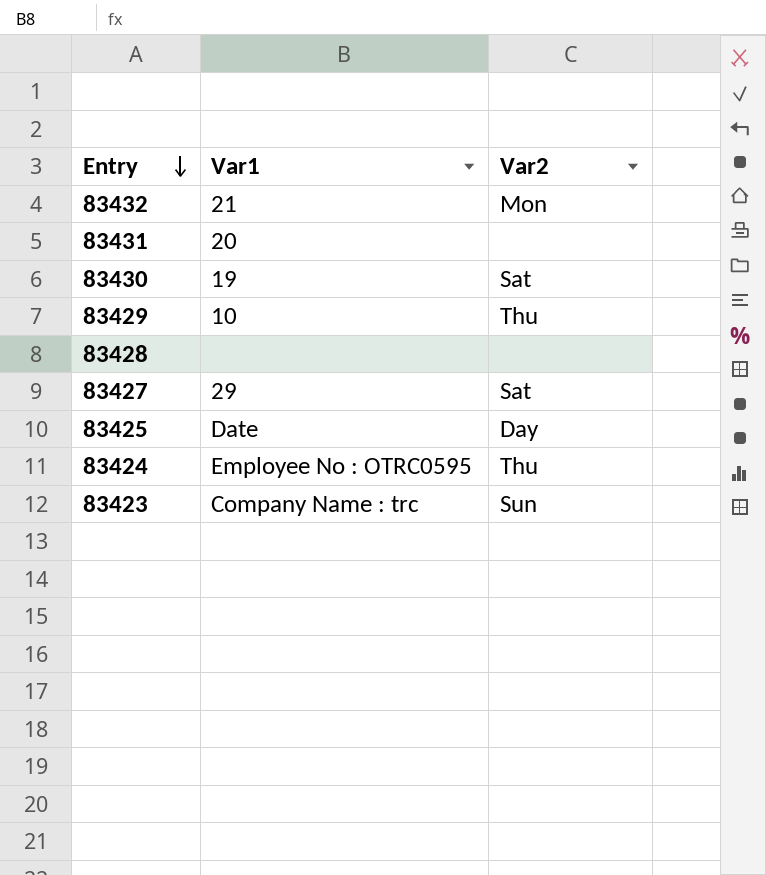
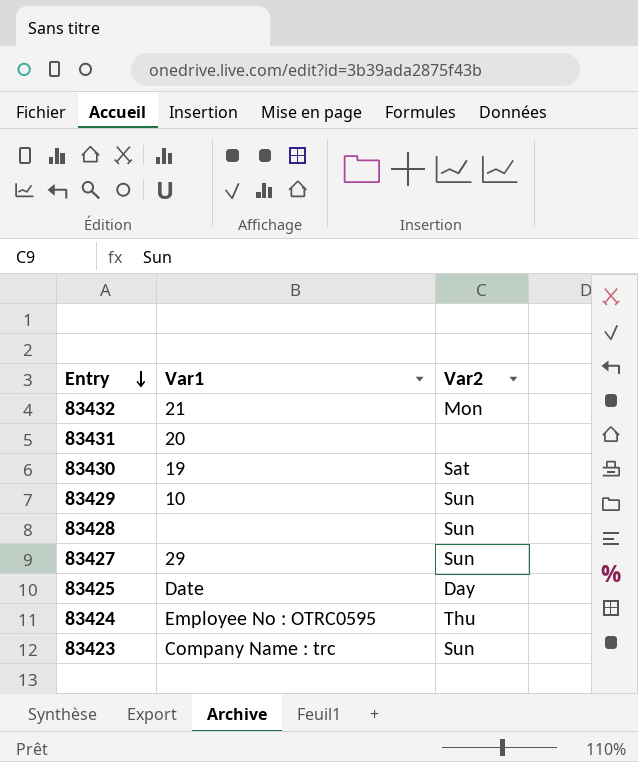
83429 | Var2: Thu -> Sun
83428 | Var2: none -> Sun
83427 | Var2: Sat -> Sun

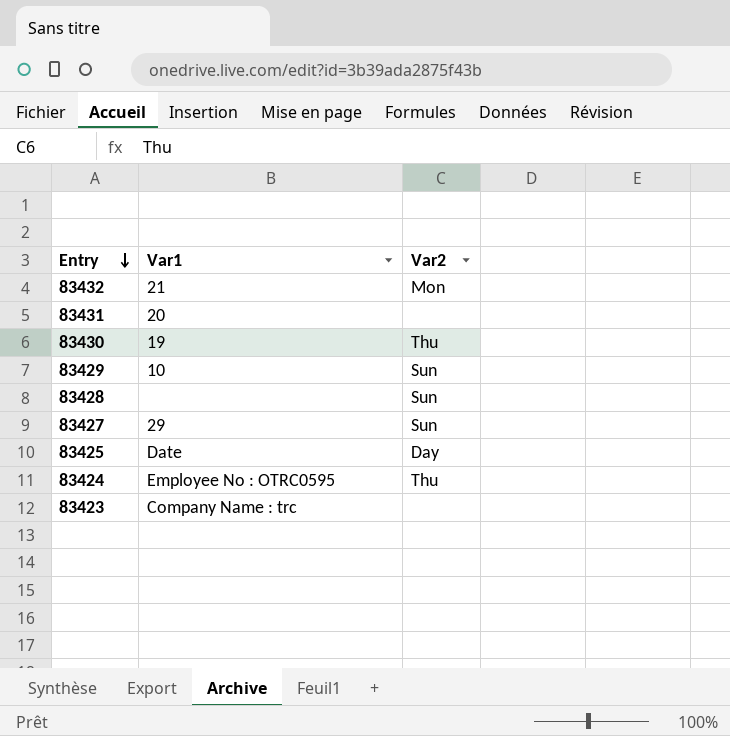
83430 | Var2: Sat -> Thu
83423 | Var2: Sun -> none

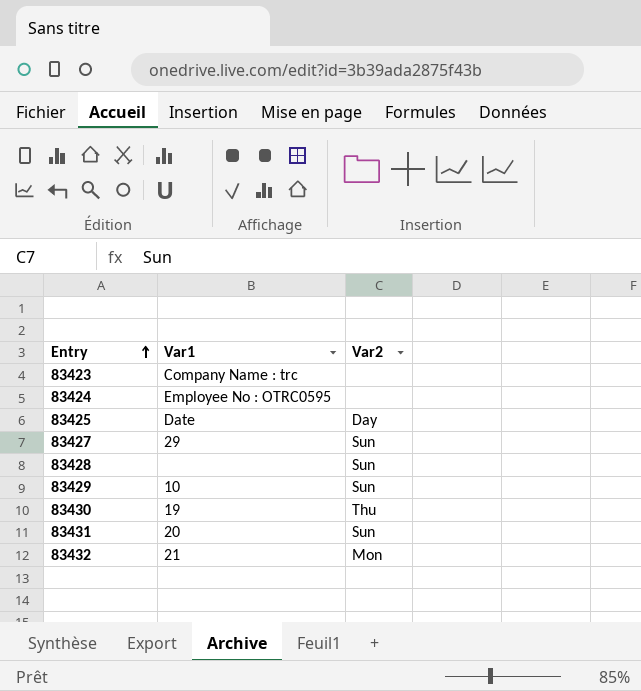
row order: Entry descending -> Entry ascending
83424 | Var2: Thu -> none
83431 | Var2: none -> Sun

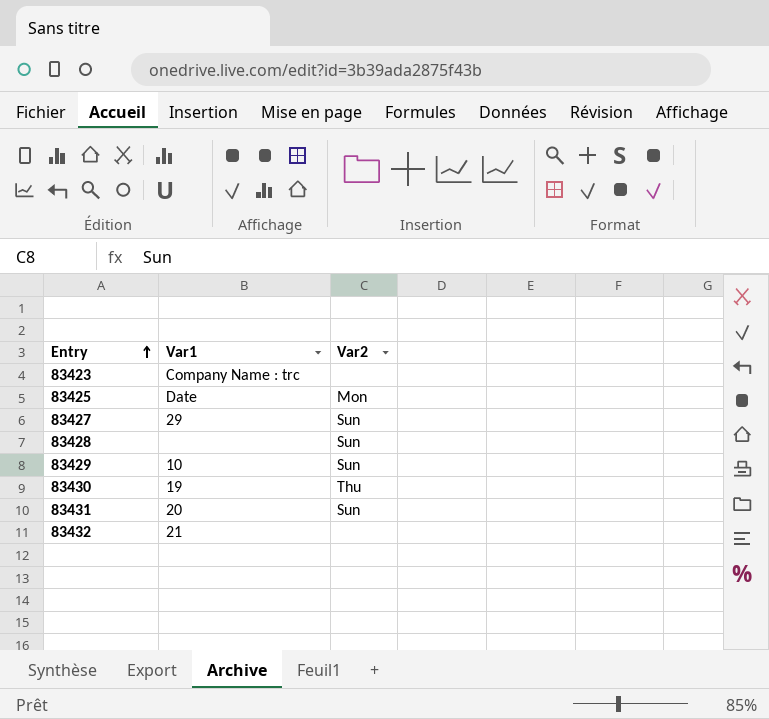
row 83424: Employee No : OTRC0595 | none -> none
83425 | Var2: Day -> Mon
83432 | Var2: Mon -> none

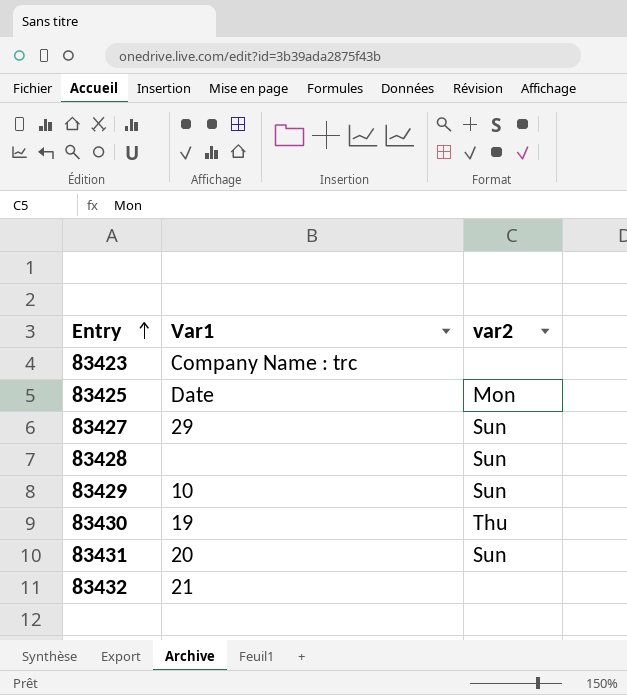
column name: Var2 -> var2

